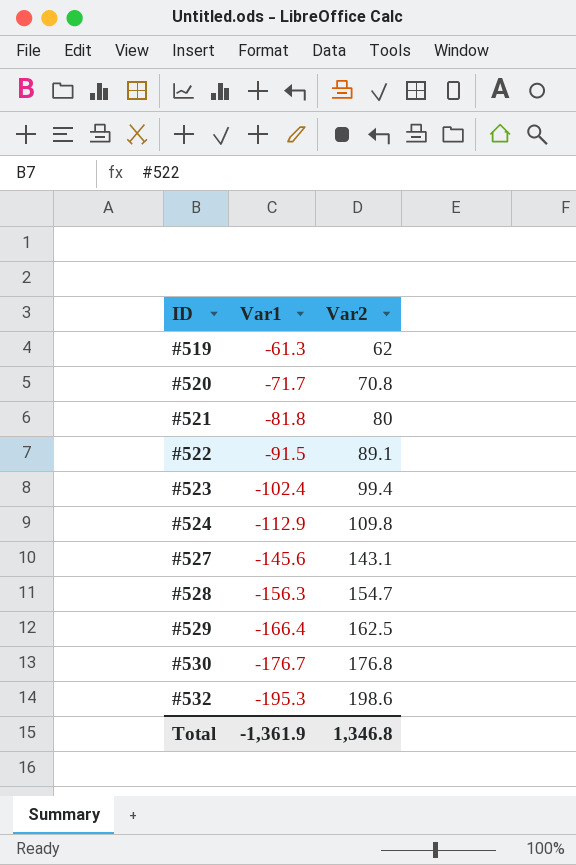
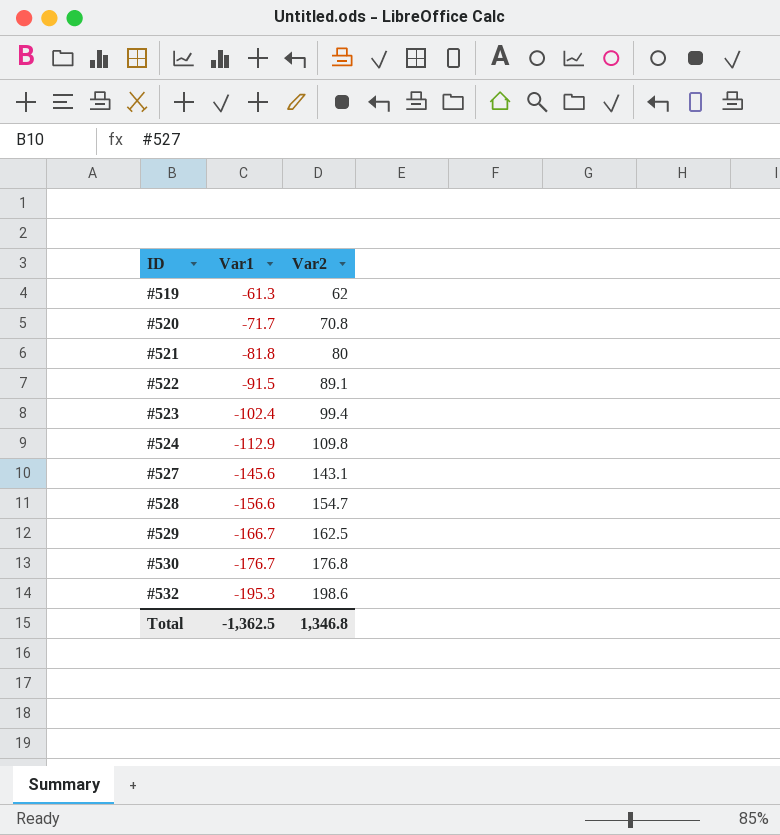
#528 | Var1: -156.3 -> -156.6
#529 | Var1: -166.4 -> -166.7
Total | Var1: -1,361.9 -> -1,362.5

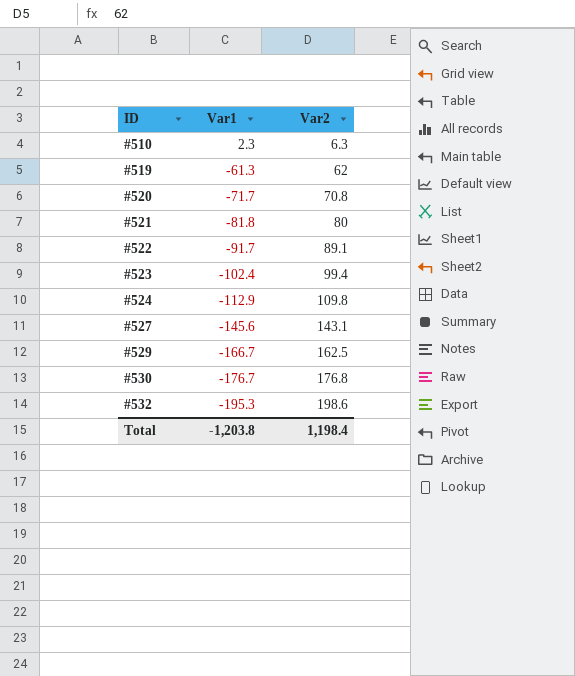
row #528: -156.6 | 154.7 -> none
row #510: none -> 2.3 | 6.3
#522 | Var1: -91.5 -> -91.7
Total | Var1: -1,362.5 -> -1,203.8
Total | Var2: 1,346.8 -> 1,198.4

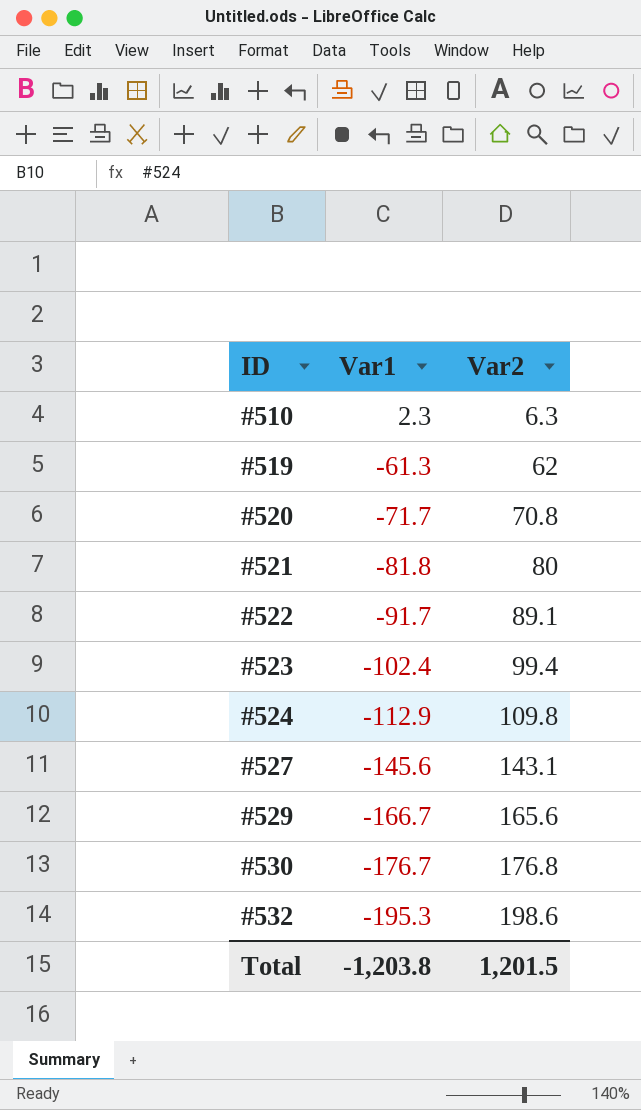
#529 | Var2: 162.5 -> 165.6
Total | Var2: 1,198.4 -> 1,201.5

